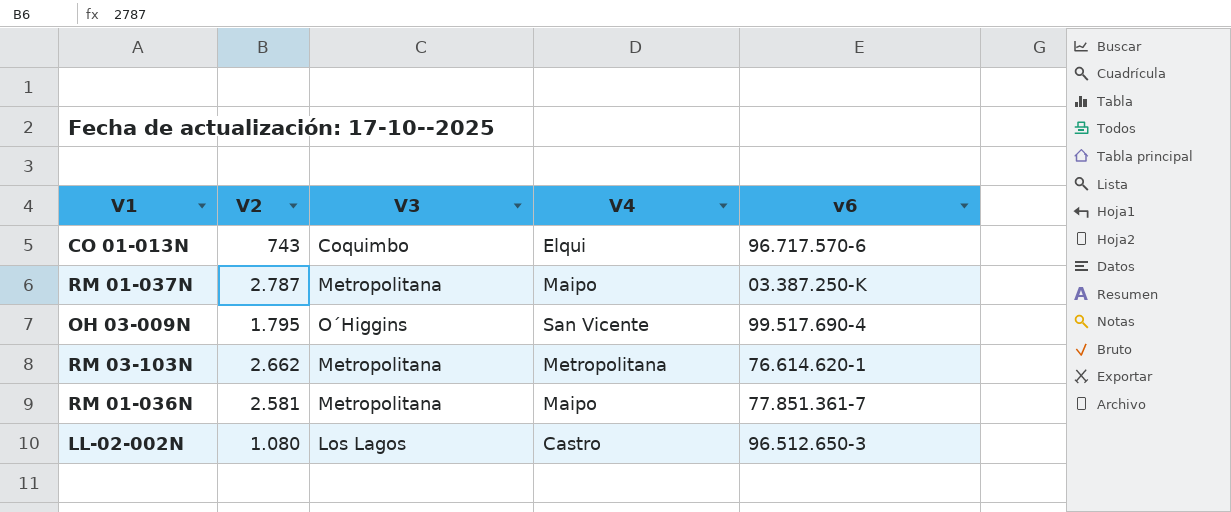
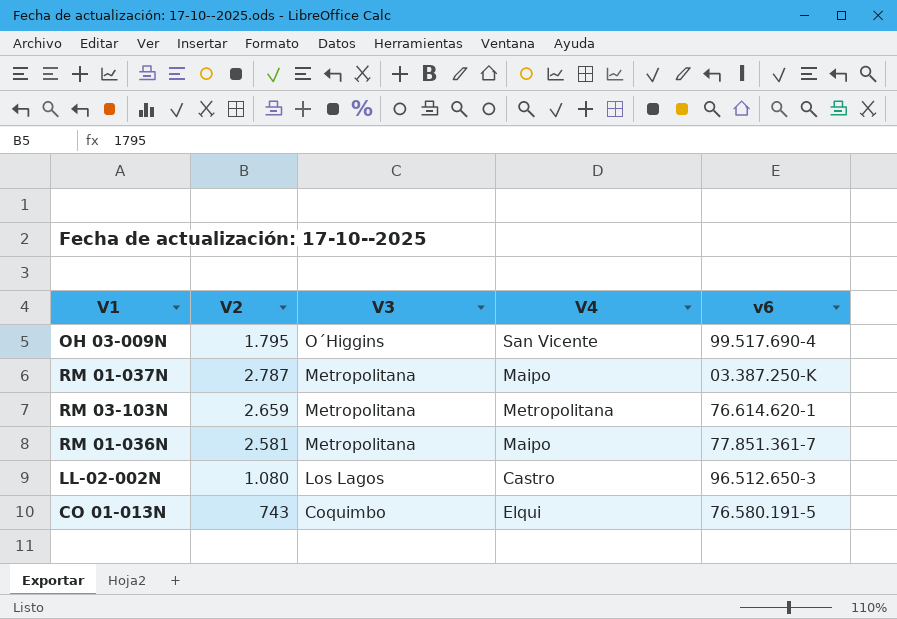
row order: none -> V3 descending
RM 03-103N | V2: 2.662 -> 2.659
CO 01-013N | v6: 96.717.570-6 -> 76.580.191-5

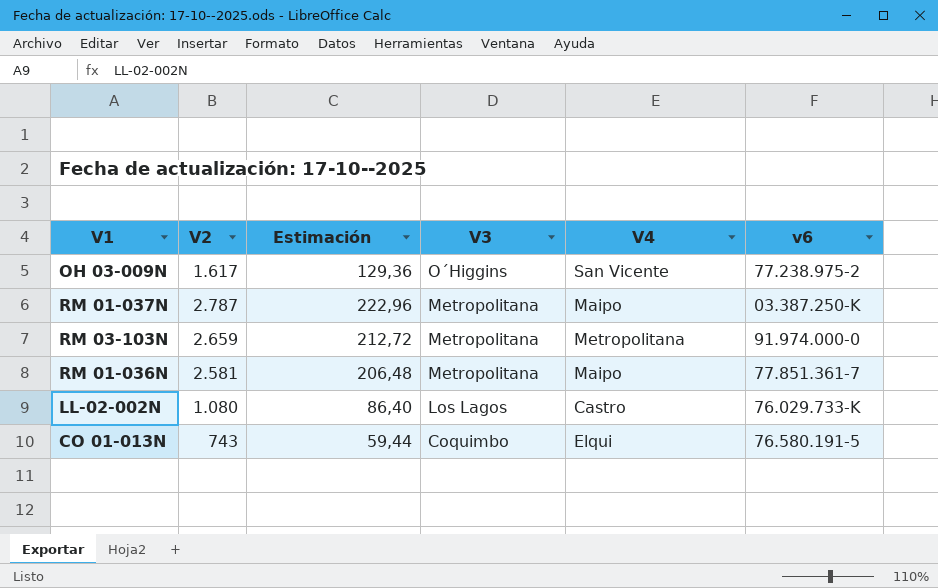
column Estimación | formula: none -> [V2] * 0,08
OH 03-009N | V2: 1.795 -> 1.617
OH 03-009N | v6: 99.517.690-4 -> 77.238.975-2
RM 03-103N | v6: 76.614.620-1 -> 91.974.000-0
LL-02-002N | v6: 96.512.650-3 -> 76.029.733-K

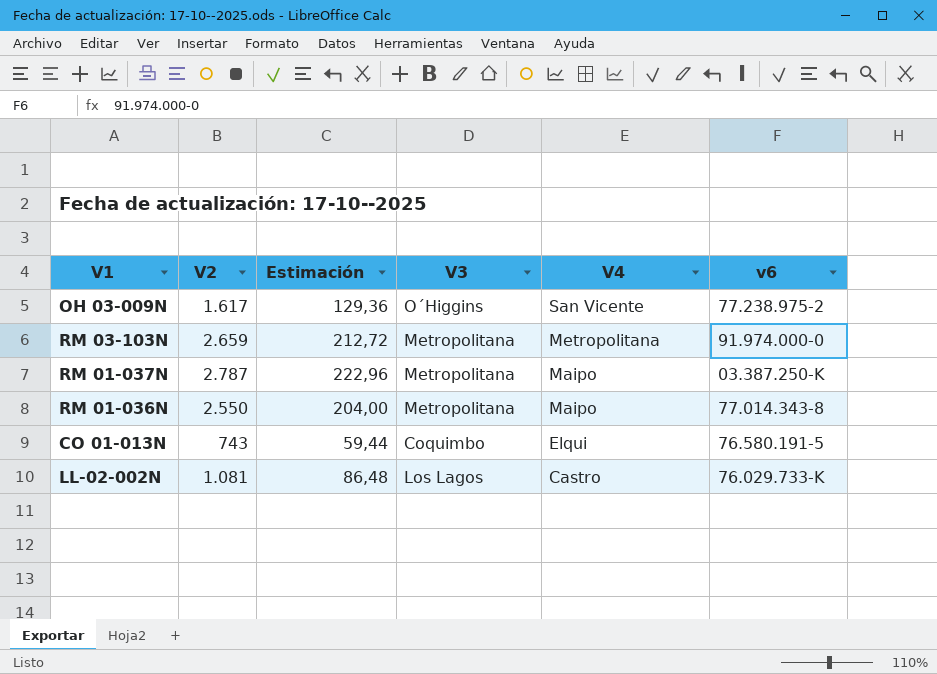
row order: V3 descending -> V4 descending
RM 01-036N | V2: 2.581 -> 2.550
RM 01-036N | Estimación: 206,48 -> 204,00
RM 01-036N | v6: 77.851.361-7 -> 77.014.343-8
LL-02-002N | V2: 1.080 -> 1.081
LL-02-002N | Estimación: 86,40 -> 86,48

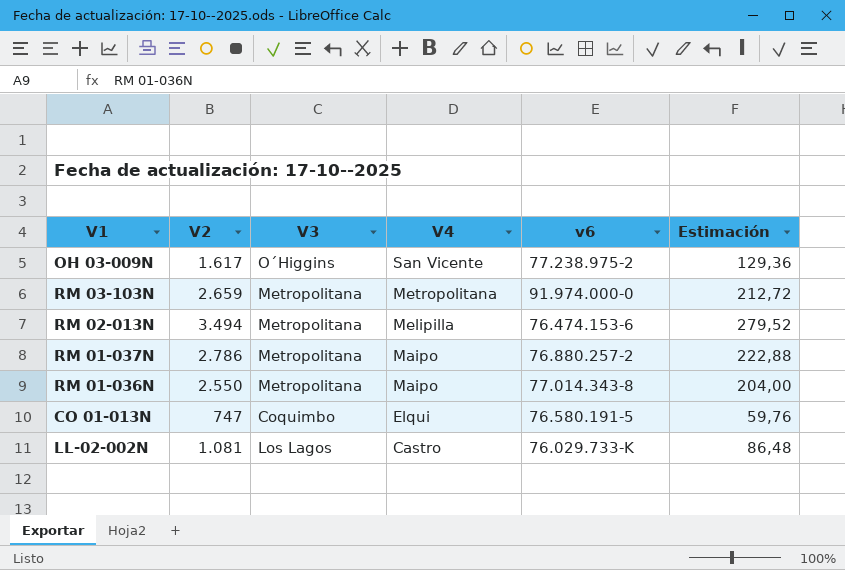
column Estimación | position: 3 -> 6
row RM 02-013N: none -> 3.494 | Metropolitana | Melipilla | 76.474.153-6 | 279,52
RM 01-037N | V2: 2.787 -> 2.786
RM 01-037N | v6: 03.387.250-K -> 76.880.257-2
RM 01-037N | Estimación: 222,96 -> 222,88
CO 01-013N | V2: 743 -> 747
CO 01-013N | Estimación: 59,44 -> 59,76

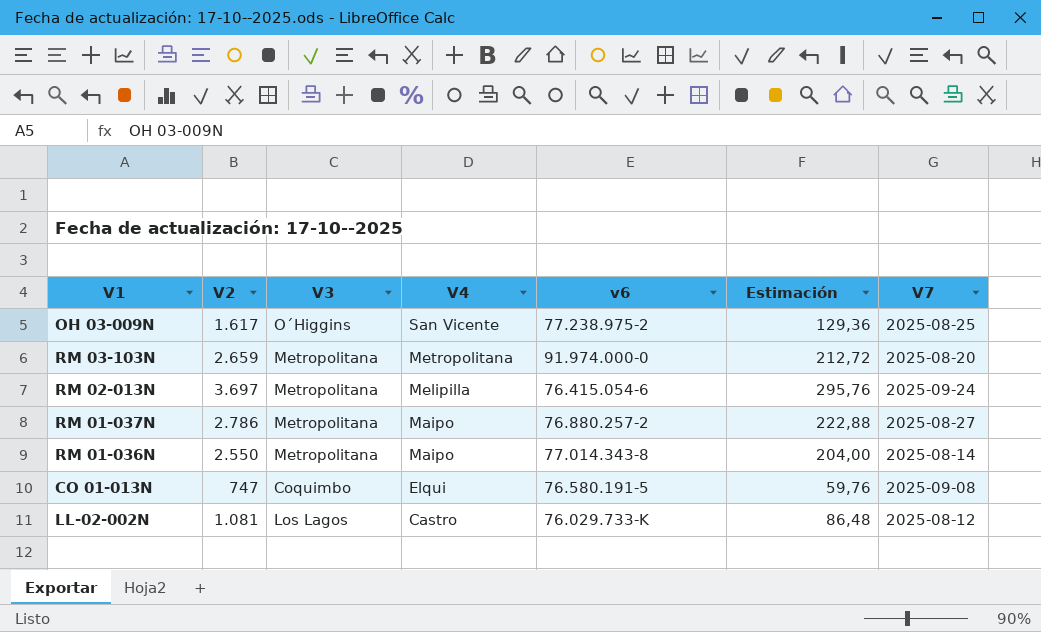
column V7 | position: none -> 7
RM 02-013N | V2: 3.494 -> 3.697
RM 02-013N | v6: 76.474.153-6 -> 76.415.054-6
RM 02-013N | Estimación: 279,52 -> 295,76

